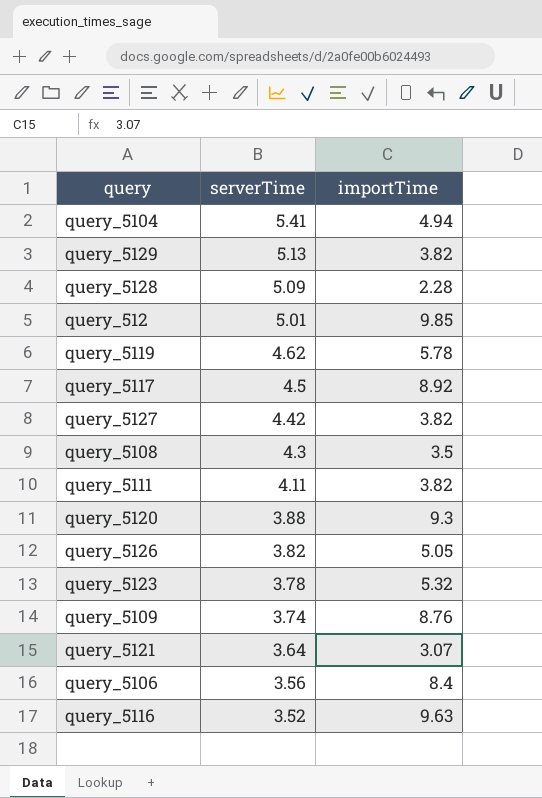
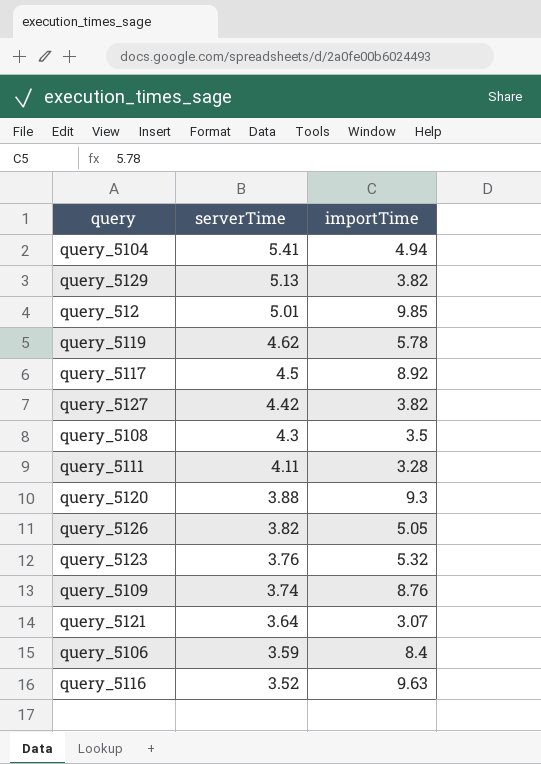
row query_5128: 5.09 | 2.28 -> none
query_5111 | importTime: 3.82 -> 3.28
query_5123 | serverTime: 3.78 -> 3.76
query_5106 | serverTime: 3.56 -> 3.59

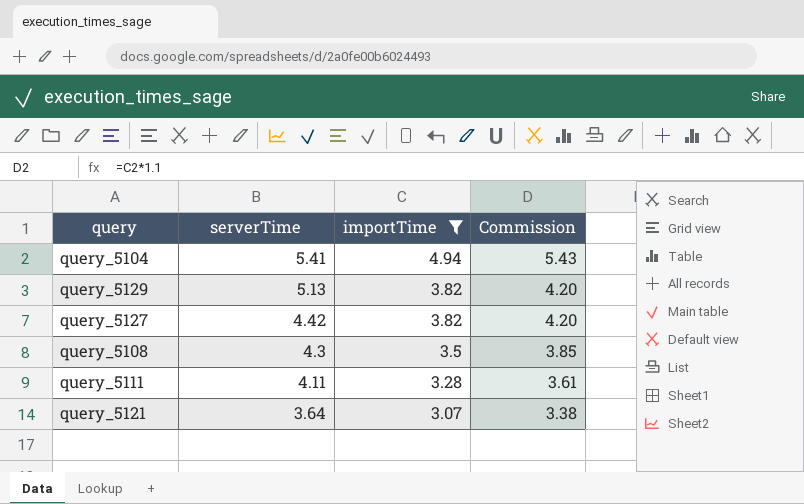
filter: none -> importTime <= 4.94
column Commission | formula: none -> [importTime] * 1.1

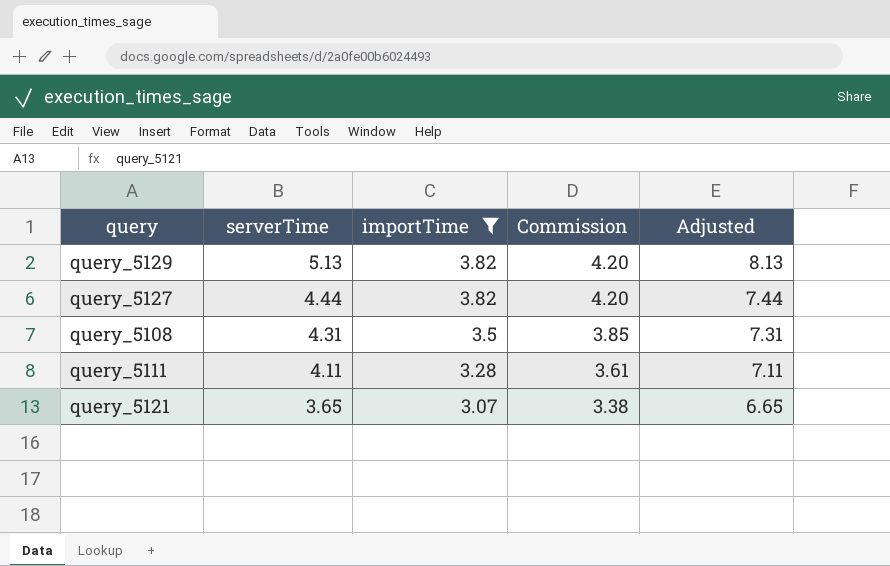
column Adjusted | formula: none -> [serverTime] + 3
row query_5104: 5.41 | 4.94 | 5.43 -> none
query_5127 | serverTime: 4.42 -> 4.44
query_5108 | serverTime: 4.3 -> 4.31
query_5121 | serverTime: 3.64 -> 3.65

